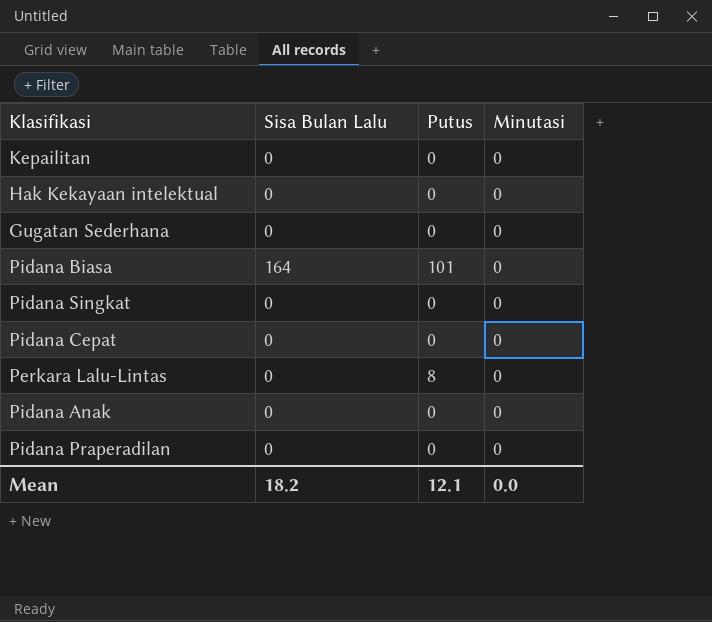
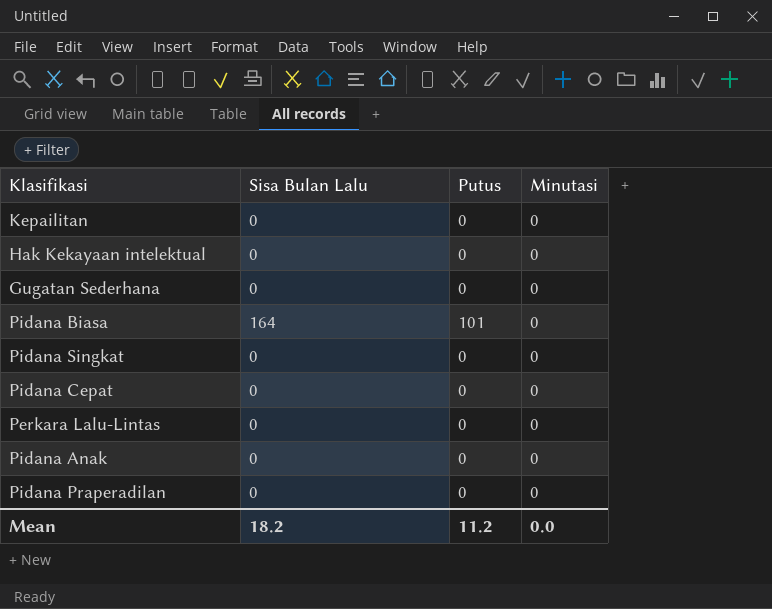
Perkara Lalu-Lintas | Putus: 8 -> 0
Mean | Putus: 12.1 -> 11.2

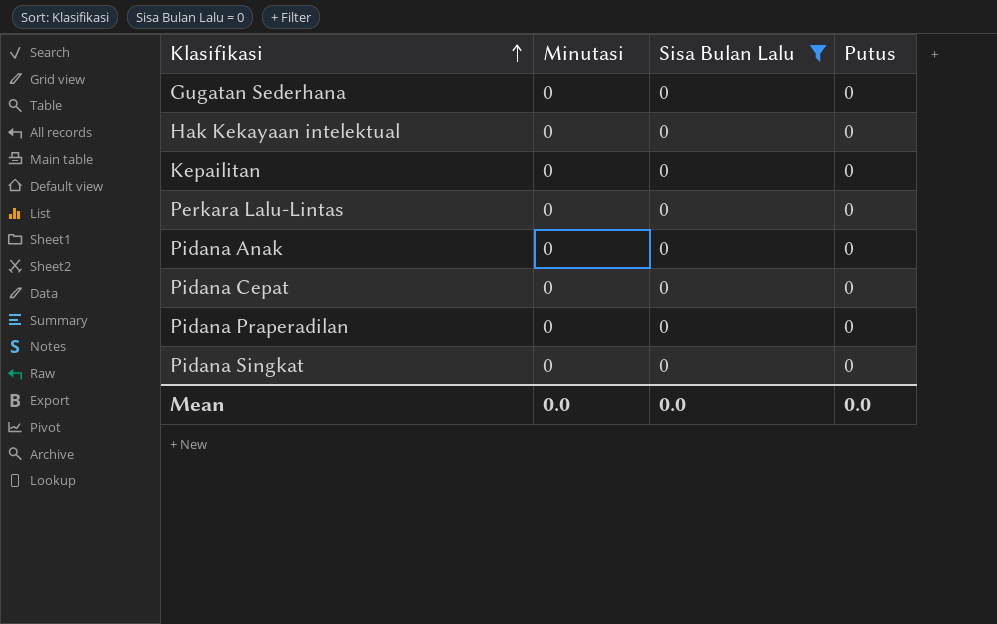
filter: none -> Sisa Bulan Lalu = 0
row order: none -> Klasifikasi ascending
column Minutasi | position: 4 -> 2
Mean | Sisa Bulan Lalu: 18.2 -> 0.0
Mean | Putus: 11.2 -> 0.0

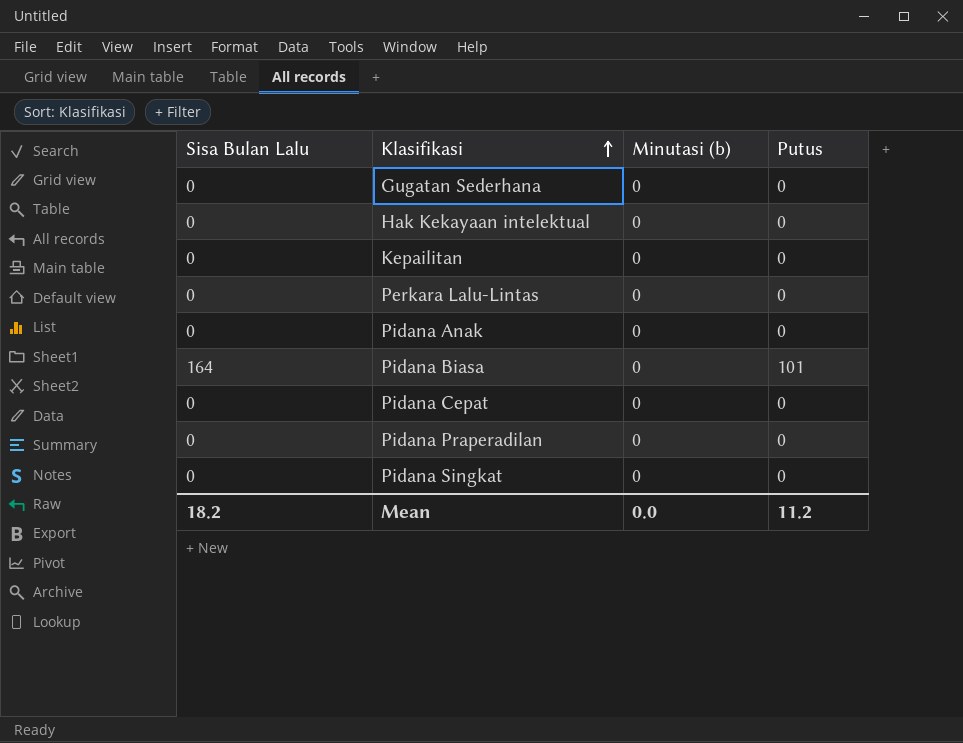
filter: Sisa Bulan Lalu = 0 -> none
column Sisa Bulan Lalu | position: 3 -> 1
column name: Minutasi -> Minutasi (b)
Mean | Sisa Bulan Lalu: 0.0 -> 18.2
Mean | Putus: 0.0 -> 11.2

